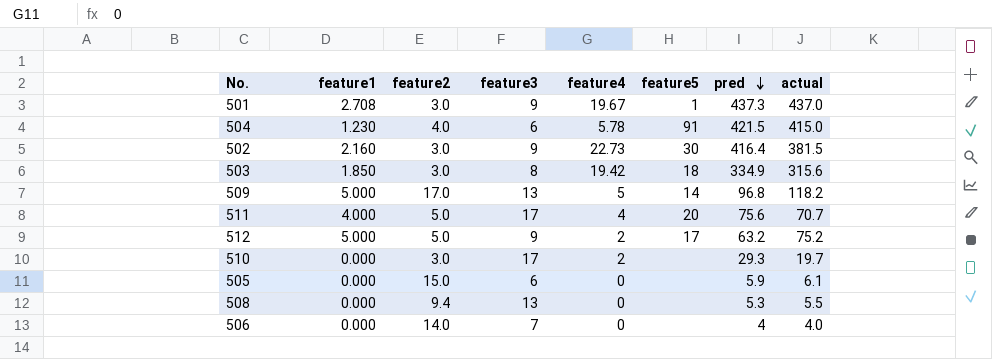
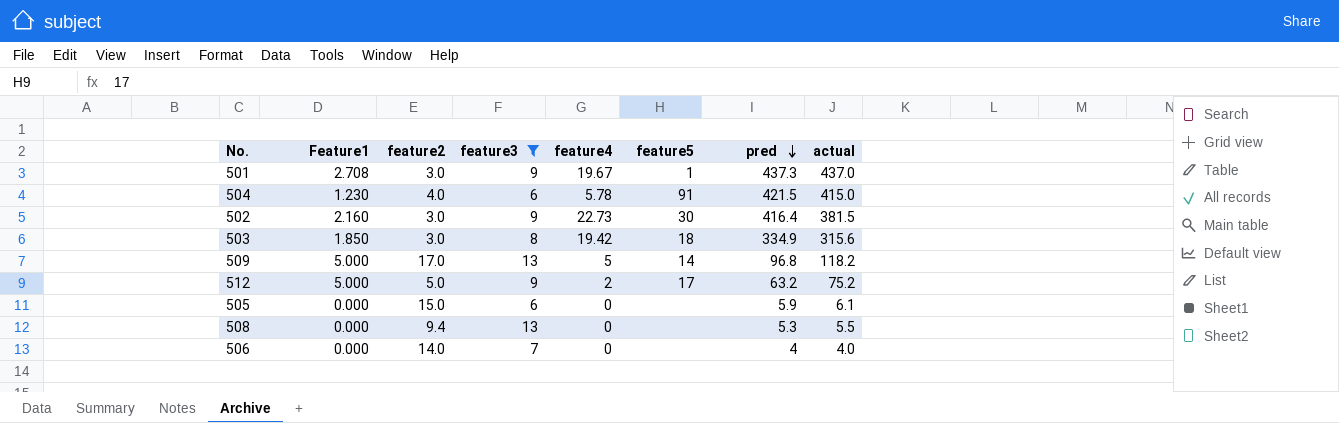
filter: none -> feature3 != 17
column name: feature1 -> Feature1

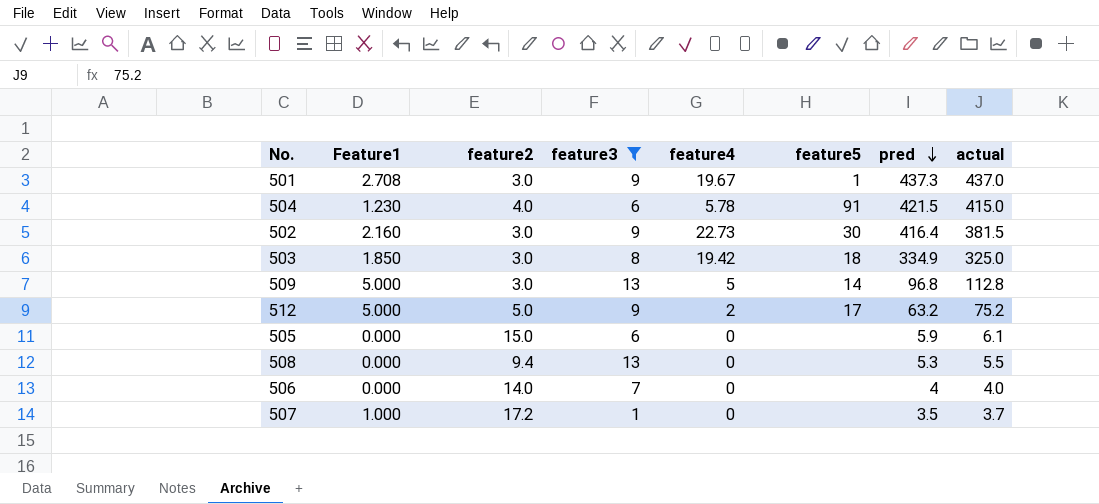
503 | actual: 315.6 -> 325.0
509 | feature2: 17.0 -> 3.0
509 | actual: 118.2 -> 112.8
row 507: none -> 1.000 | 17.2 | 1 | 0 | none | 3.5 | 3.7

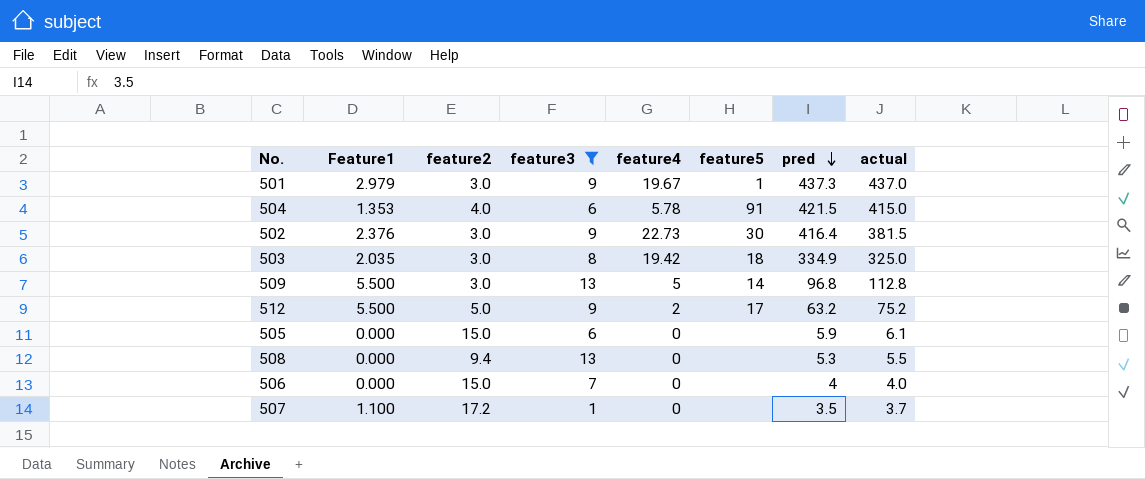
501 | Feature1: 2.708 -> 2.979
504 | Feature1: 1.230 -> 1.353
502 | Feature1: 2.160 -> 2.376
503 | Feature1: 1.850 -> 2.035
509 | Feature1: 5.000 -> 5.500
512 | Feature1: 5.000 -> 5.500
506 | feature2: 14.0 -> 15.0
507 | Feature1: 1.000 -> 1.100

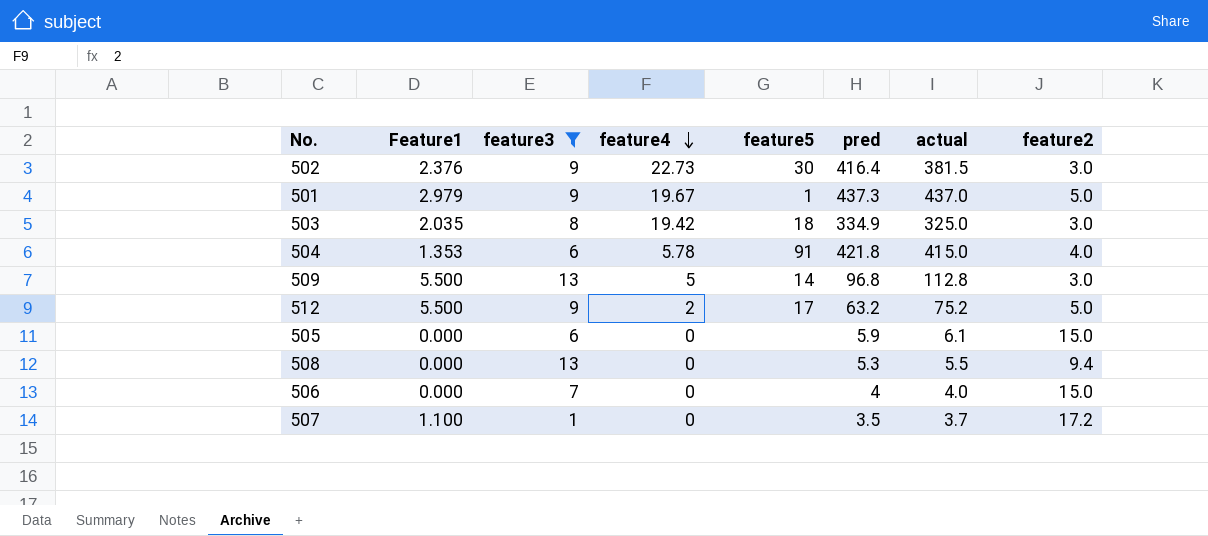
row order: pred descending -> feature4 descending
column feature2 | position: 3 -> 8
501 | feature2: 3.0 -> 5.0
504 | pred: 421.5 -> 421.8

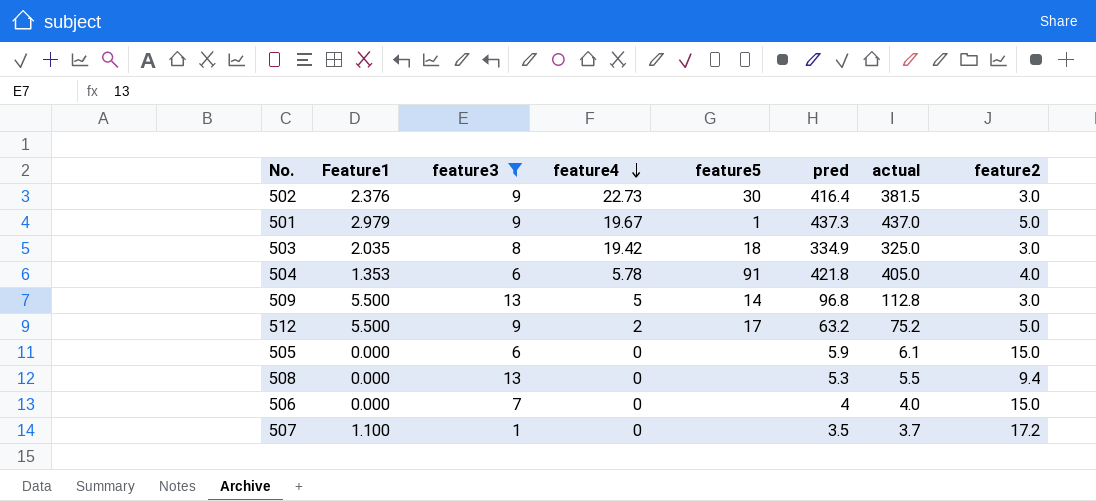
504 | actual: 415.0 -> 405.0

